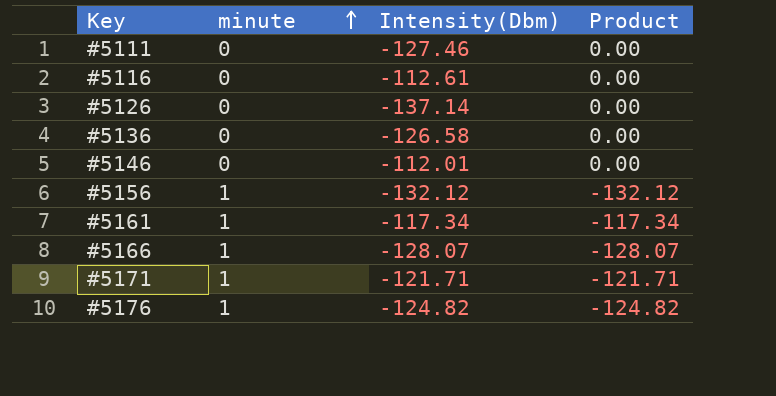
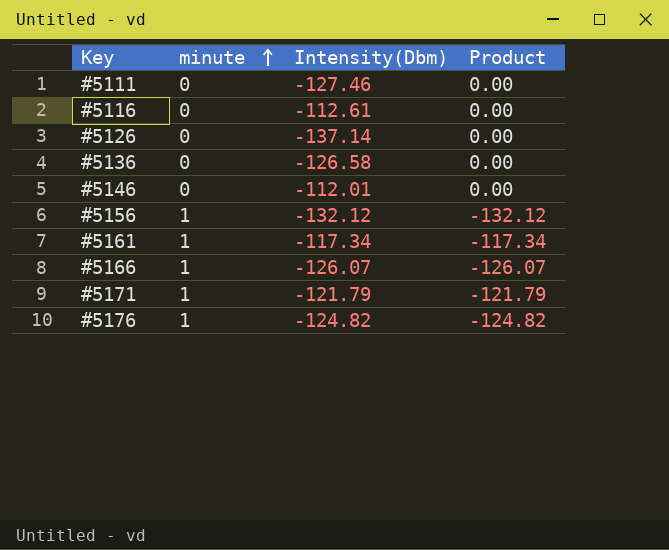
#5166 | Intensity(Dbm): -128.07 -> -126.07
#5166 | Product: -128.07 -> -126.07
#5171 | Intensity(Dbm): -121.71 -> -121.79
#5171 | Product: -121.71 -> -121.79

